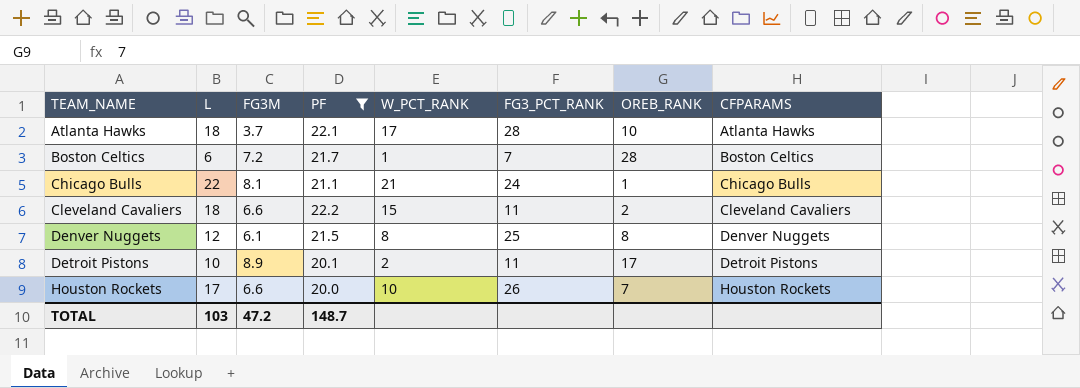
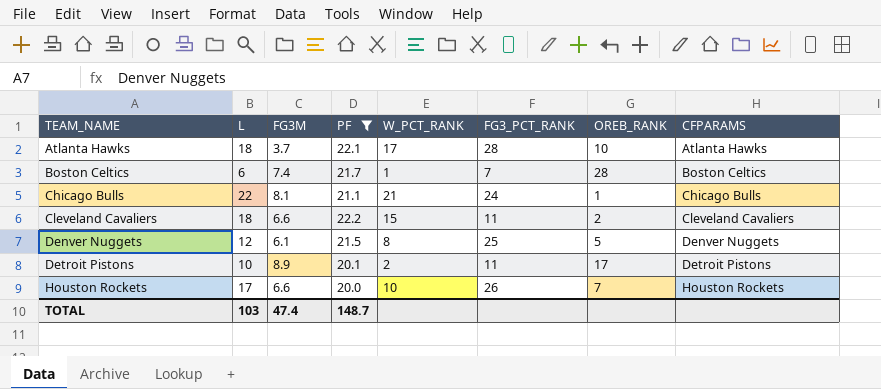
Boston Celtics | FG3M: 7.2 -> 7.4
Denver Nuggets | OREB_RANK: 8 -> 5
TOTAL | FG3M: 47.2 -> 47.4

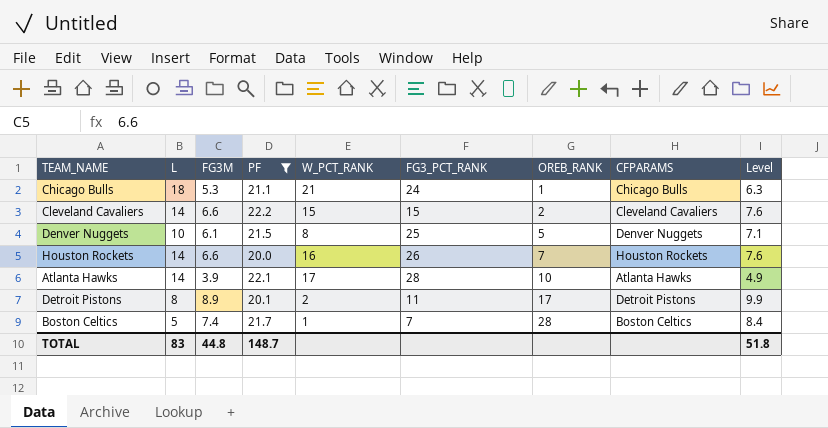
row order: TEAM_NAME ascending -> OREB_RANK ascending
column Level | formula: none -> [FG3M] + 1
Chicago Bulls | L: 22 -> 18
Chicago Bulls | FG3M: 8.1 -> 5.3
Cleveland Cavaliers | L: 18 -> 14
Cleveland Cavaliers | FG3_PCT_RANK: 11 -> 15
Denver Nuggets | L: 12 -> 10
Houston Rockets | L: 17 -> 14
Houston Rockets | W_PCT_RANK: 10 -> 16
Atlanta Hawks | L: 18 -> 14
Atlanta Hawks | FG3M: 3.7 -> 3.9
Detroit Pistons | L: 10 -> 8
Boston Celtics | L: 6 -> 5
TOTAL | L: 103 -> 83
TOTAL | FG3M: 47.4 -> 44.8

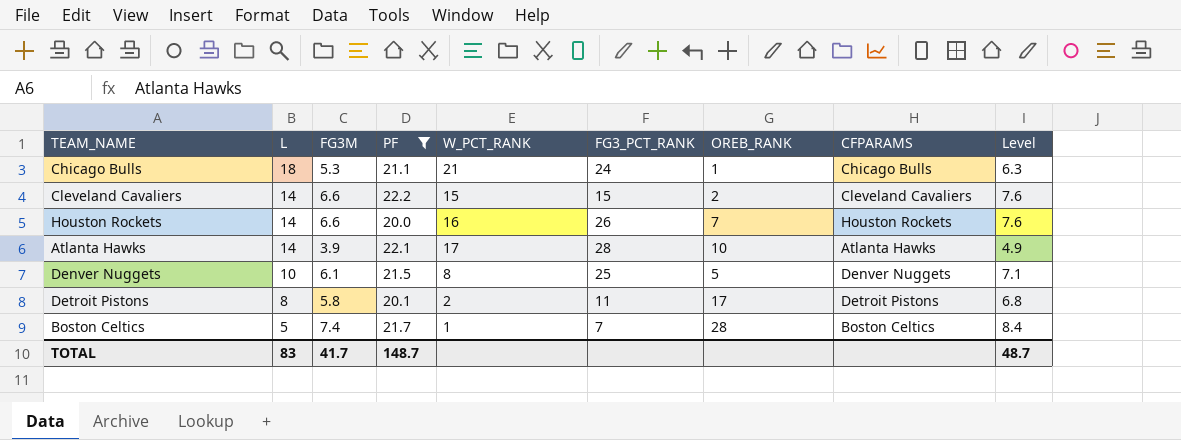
row order: OREB_RANK ascending -> L descending
Detroit Pistons | FG3M: 8.9 -> 5.8
Detroit Pistons | Level: 9.9 -> 6.8
TOTAL | FG3M: 44.8 -> 41.7
TOTAL | Level: 51.8 -> 48.7

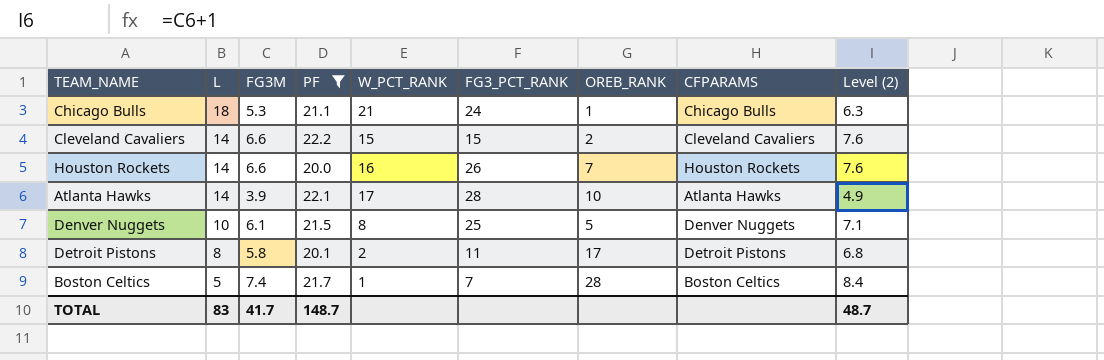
column name: Level -> Level (2)

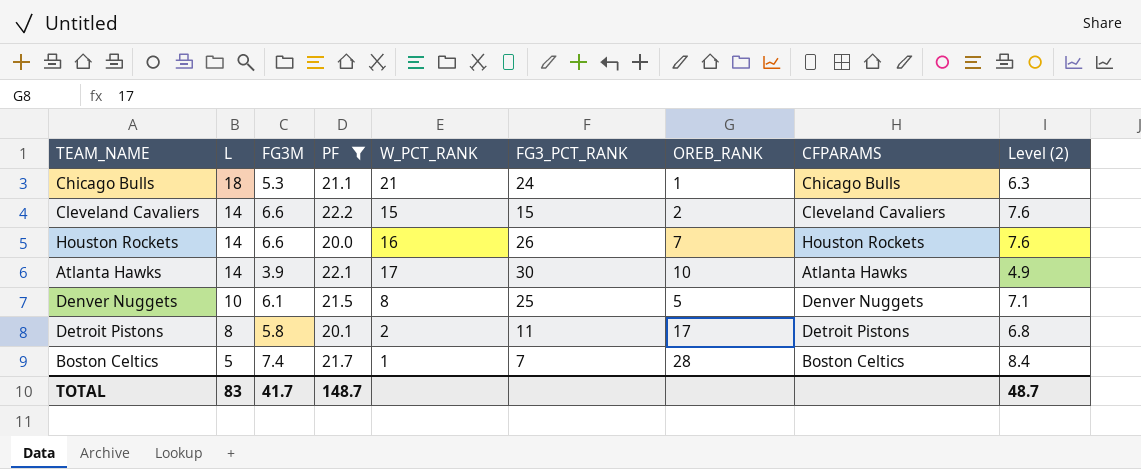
Atlanta Hawks | FG3_PCT_RANK: 28 -> 30

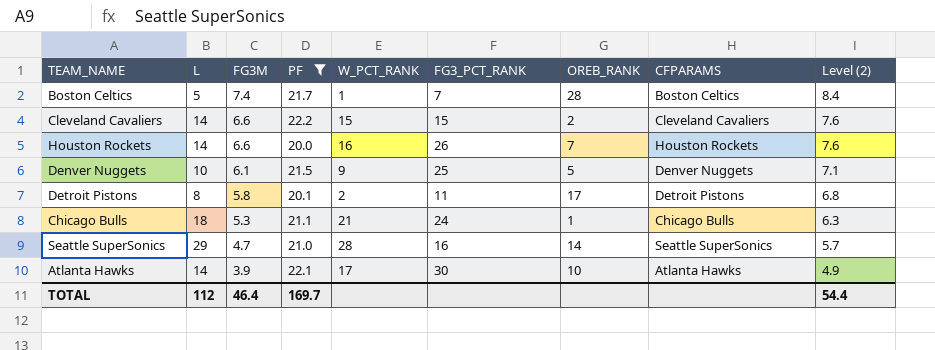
row order: L descending -> FG3M descending
Denver Nuggets | W_PCT_RANK: 8 -> 9
row Seattle SuperSonics: none -> 29 | 4.7 | 21.0 | 28 | 16 | 14 | Seattle SuperSonics | 5.7
TOTAL | L: 83 -> 112
TOTAL | FG3M: 41.7 -> 46.4
TOTAL | PF: 148.7 -> 169.7
TOTAL | Level (2): 48.7 -> 54.4

